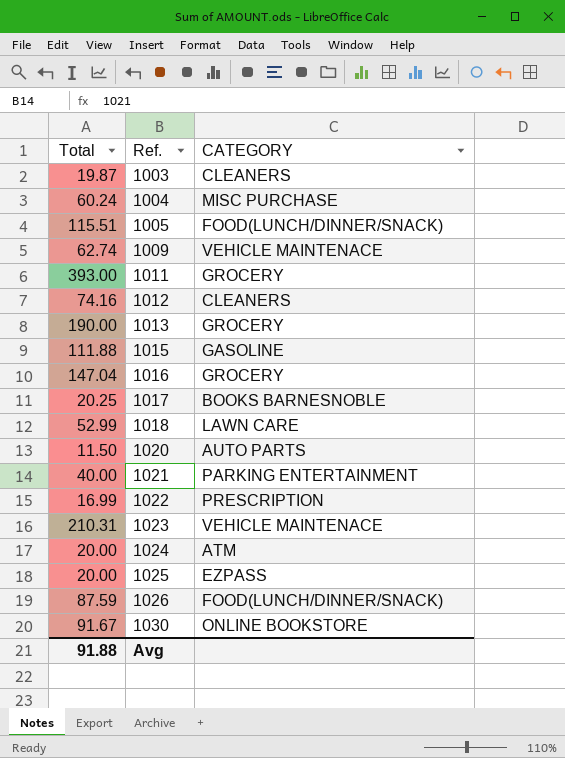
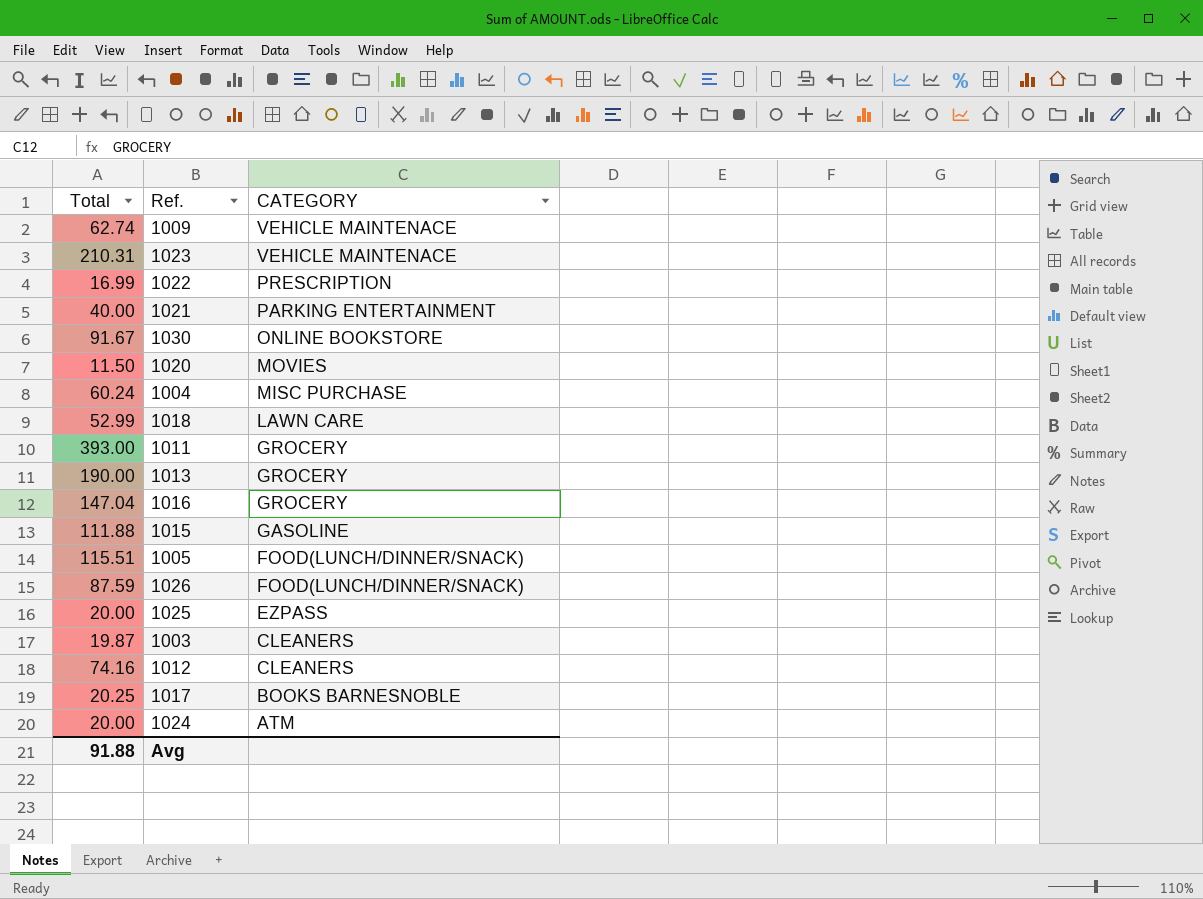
row order: Ref. ascending -> CATEGORY descending
1020 | CATEGORY: AUTO PARTS -> MOVIES

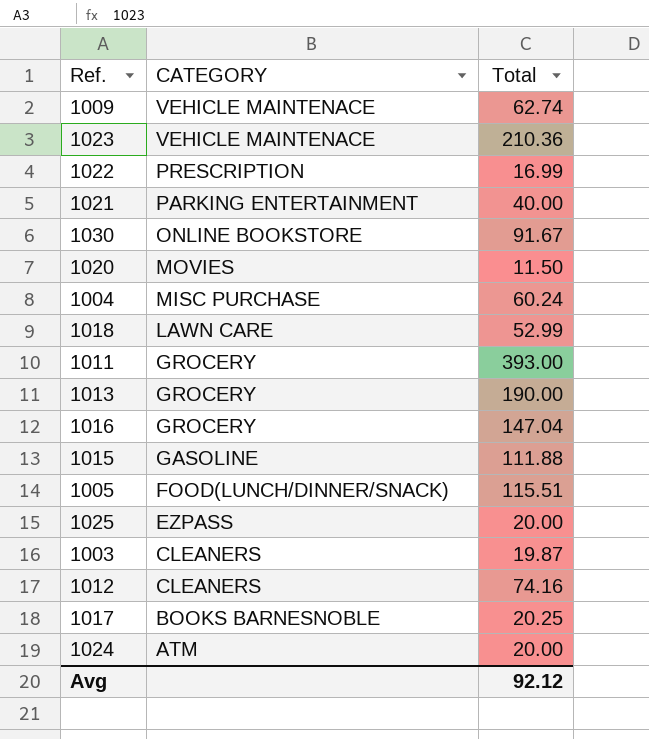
column Total | position: 1 -> 3
row 1026: 87.59 | FOOD(LUNCH/DINNER/SNACK) -> none
1023 | Total: 210.31 -> 210.36
Avg | Total: 91.88 -> 92.12

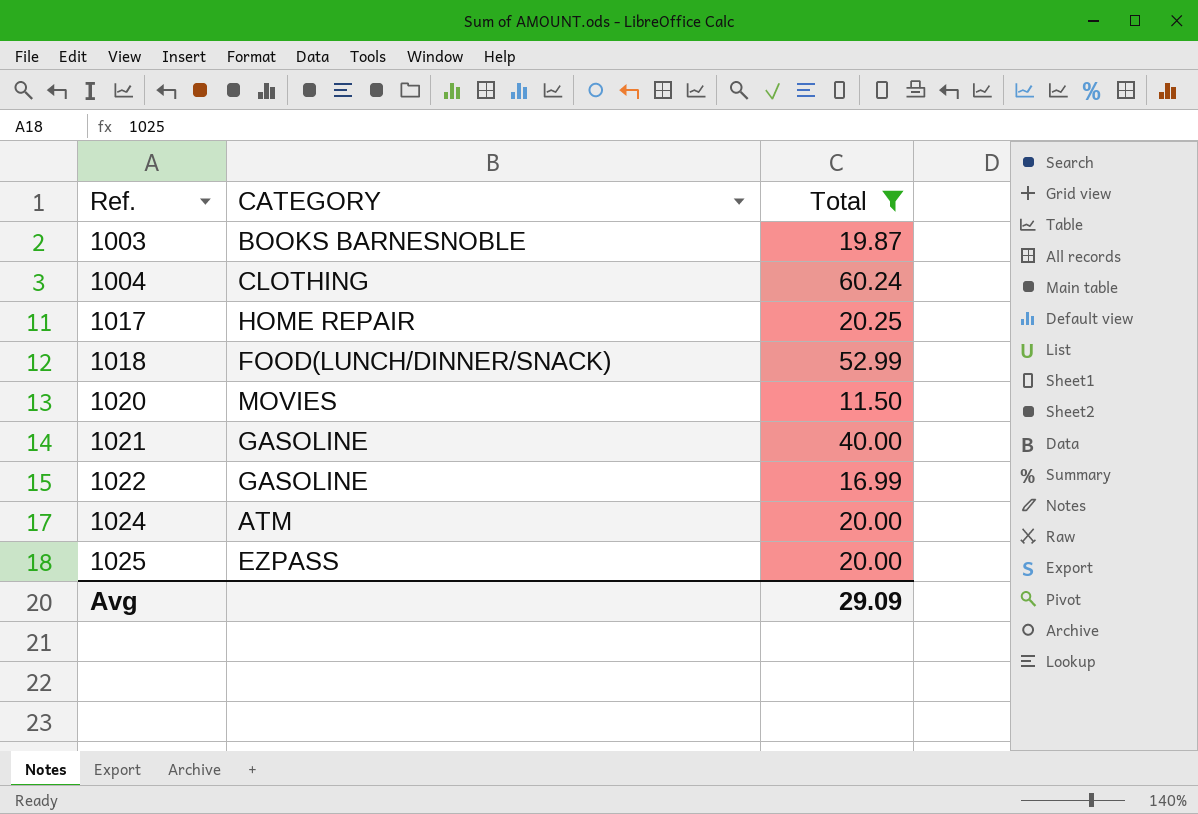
filter: none -> Total <= 60.24
row order: CATEGORY descending -> Ref. ascending
1003 | CATEGORY: CLEANERS -> BOOKS BARNESNOBLE
1004 | CATEGORY: MISC PURCHASE -> CLOTHING
1017 | CATEGORY: BOOKS BARNESNOBLE -> HOME REPAIR
1018 | CATEGORY: LAWN CARE -> FOOD(LUNCH/DINNER/SNACK)
1021 | CATEGORY: PARKING ENTERTAINMENT -> GASOLINE
1022 | CATEGORY: PRESCRIPTION -> GASOLINE
Avg | Total: 92.12 -> 29.09

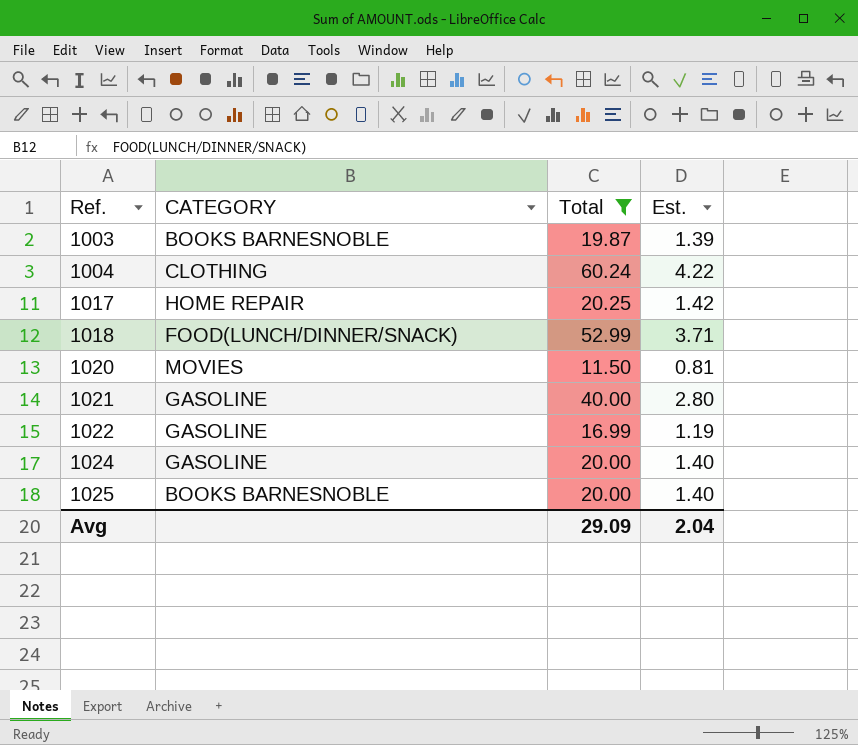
column Est. | formula: none -> [Total] * 0.07
1024 | CATEGORY: ATM -> GASOLINE
1025 | CATEGORY: EZPASS -> BOOKS BARNESNOBLE

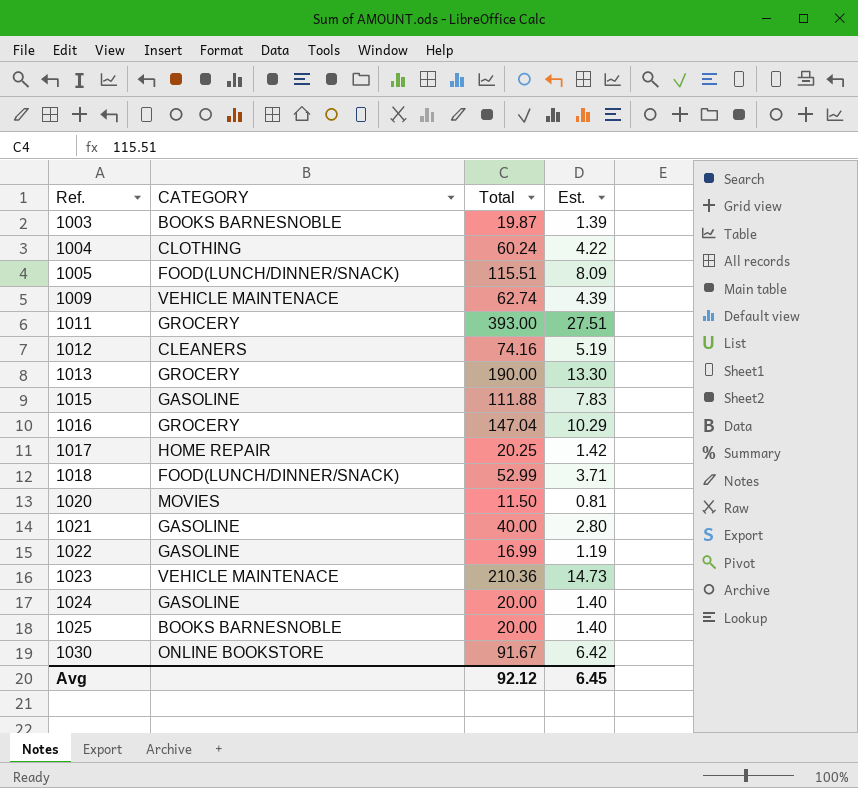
filter: Total <= 60.24 -> none
Avg | Total: 29.09 -> 92.12
Avg | Est.: 2.04 -> 6.45

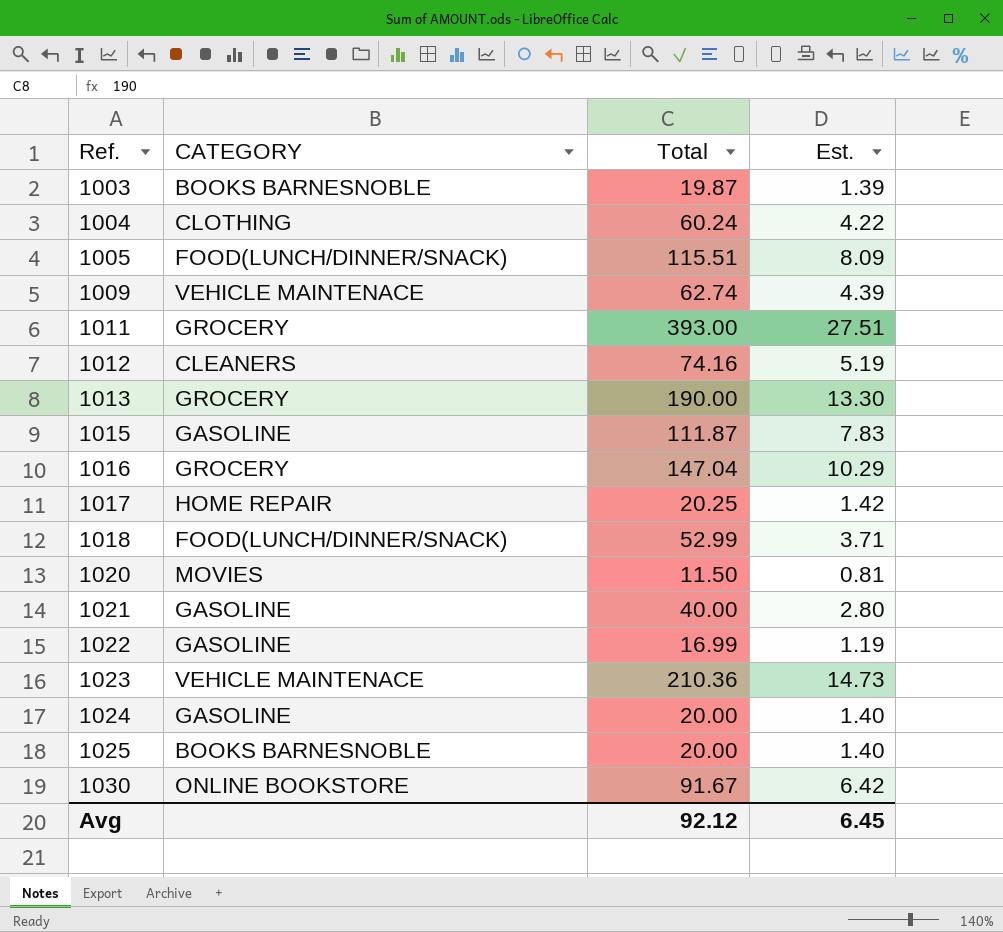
1015 | Total: 111.88 -> 111.87

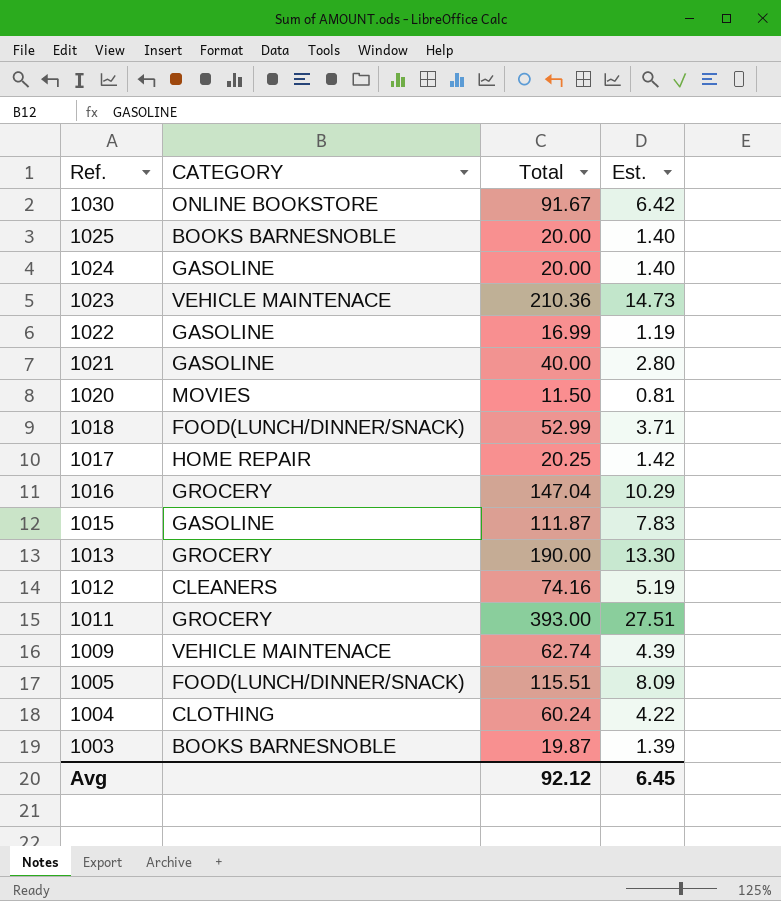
row order: Ref. ascending -> Ref. descending

